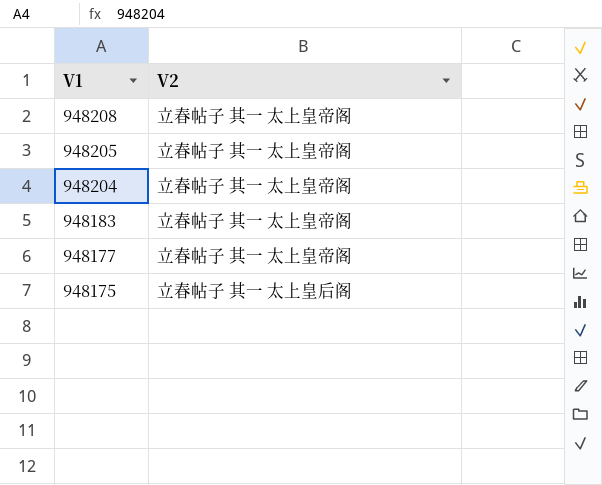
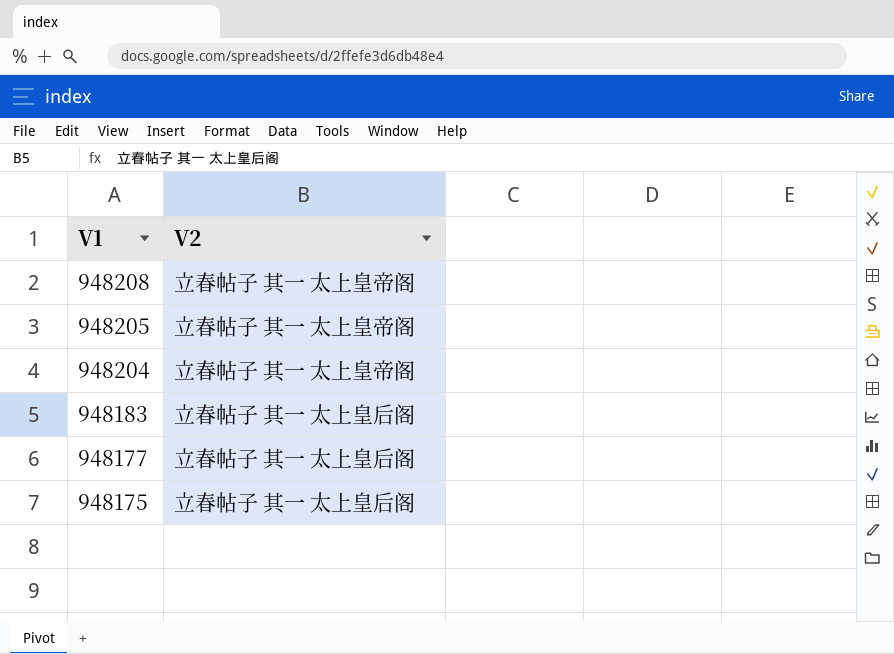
948183 | V2: 立春帖子 其一 太上皇帝阁 -> 立春帖子 其一 太上皇后阁
948177 | V2: 立春帖子 其一 太上皇帝阁 -> 立春帖子 其一 太上皇后阁

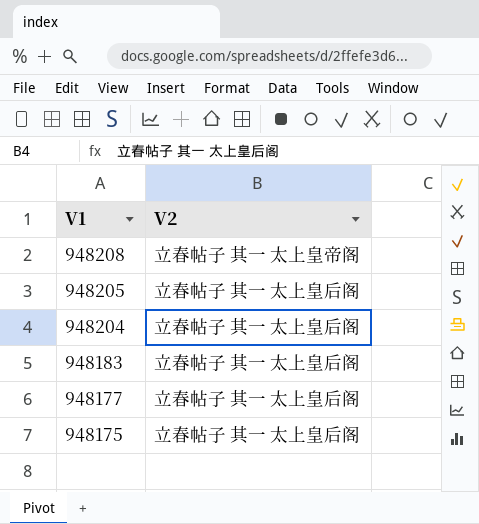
948205 | V2: 立春帖子 其一 太上皇帝阁 -> 立春帖子 其一 太上皇后阁
948204 | V2: 立春帖子 其一 太上皇帝阁 -> 立春帖子 其一 太上皇后阁

